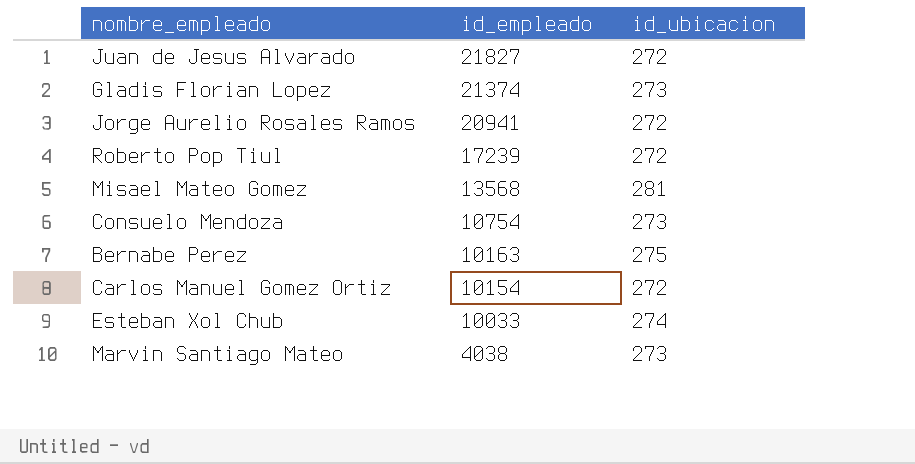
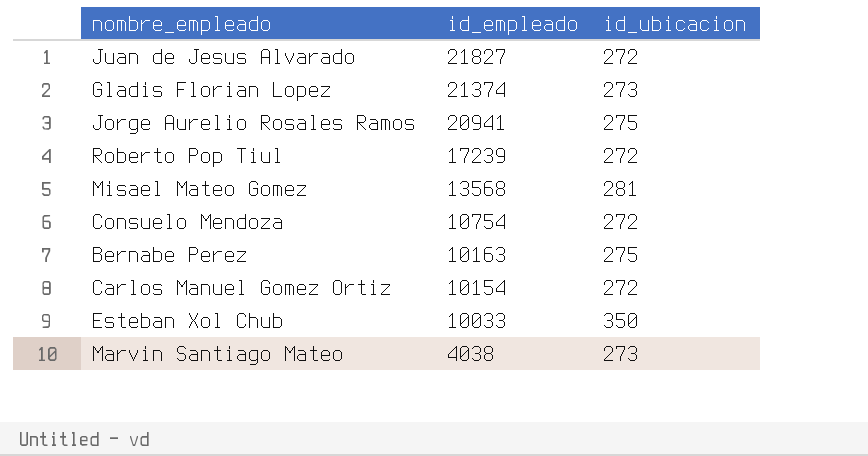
Jorge Aurelio Rosales Ramos | id_ubicacion: 272 -> 275
Consuelo Mendoza | id_ubicacion: 273 -> 272
Esteban Xol Chub | id_ubicacion: 274 -> 350

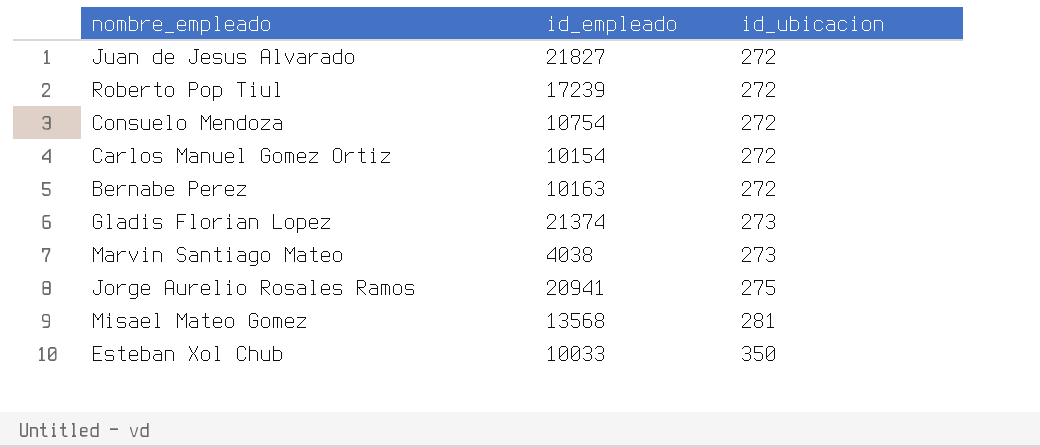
row order: id_empleado descending -> id_ubicacion ascending
Bernabe Perez | id_ubicacion: 275 -> 272

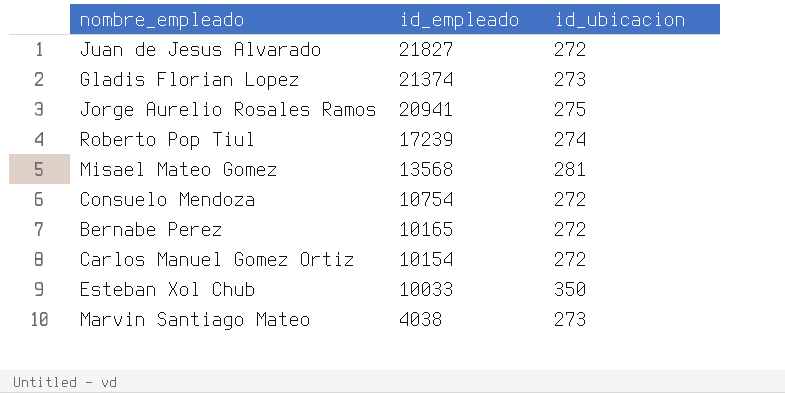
row order: id_ubicacion ascending -> id_empleado descending
Roberto Pop Tiul | id_ubicacion: 272 -> 274
Bernabe Perez | id_empleado: 10163 -> 10165

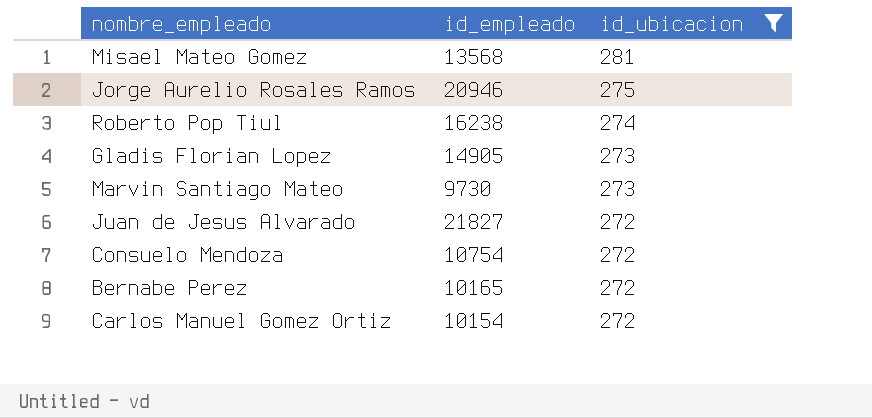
filter: none -> id_ubicacion != 350
row order: id_empleado descending -> id_ubicacion descending
Jorge Aurelio Rosales Ramos | id_empleado: 20941 -> 20946
Roberto Pop Tiul | id_empleado: 17239 -> 16238
Gladis Florian Lopez | id_empleado: 21374 -> 14905
Marvin Santiago Mateo | id_empleado: 4038 -> 9730

